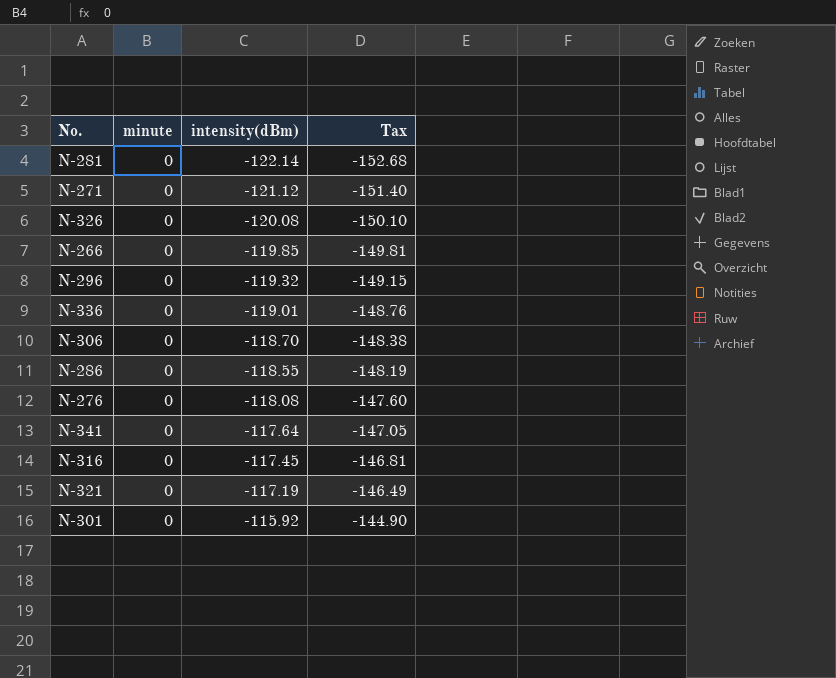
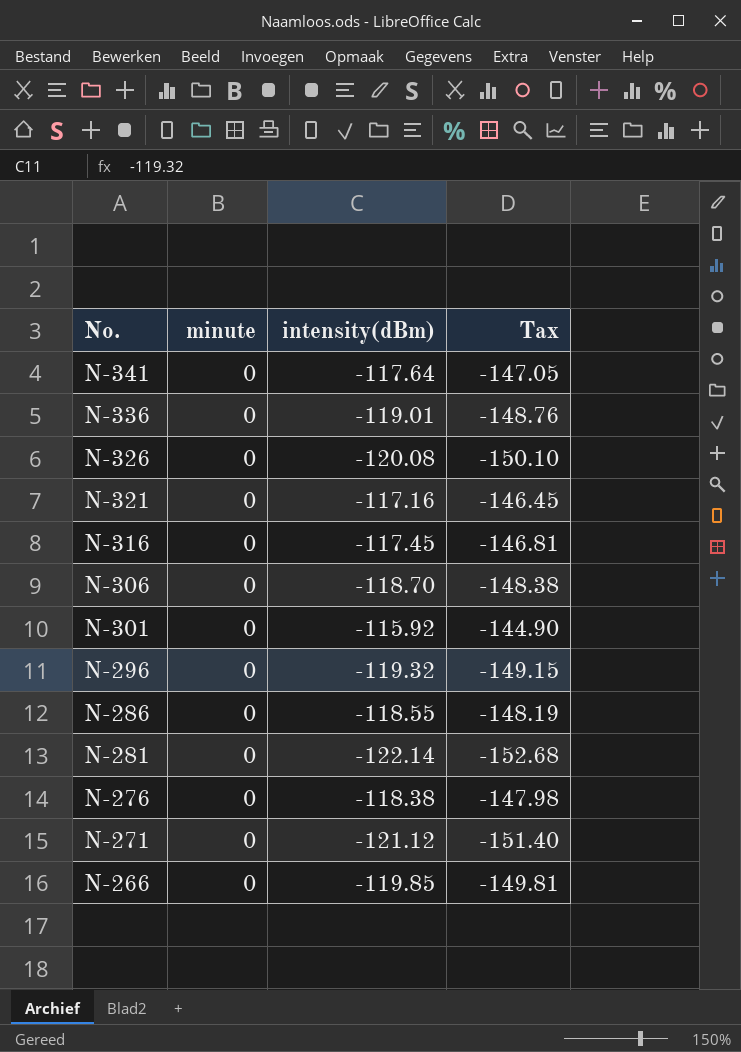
row order: intensity(dBm) ascending -> No. descending
N-321 | intensity(dBm): -117.19 -> -117.16
N-321 | Tax: -146.49 -> -146.45
N-276 | intensity(dBm): -118.08 -> -118.38
N-276 | Tax: -147.60 -> -147.98

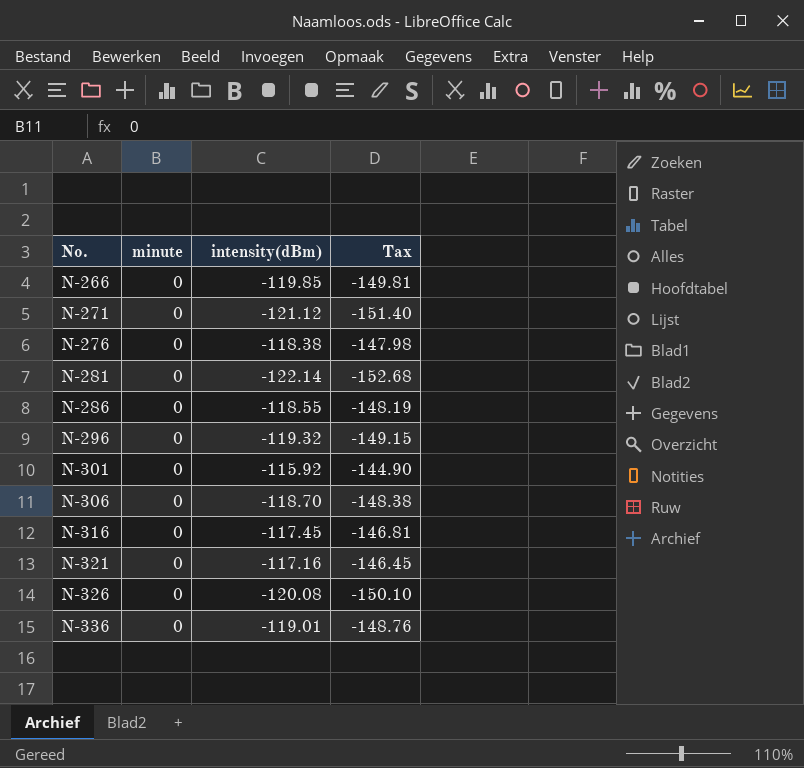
row order: No. descending -> No. ascending
row N-341: 0 | -117.64 | -147.05 -> none

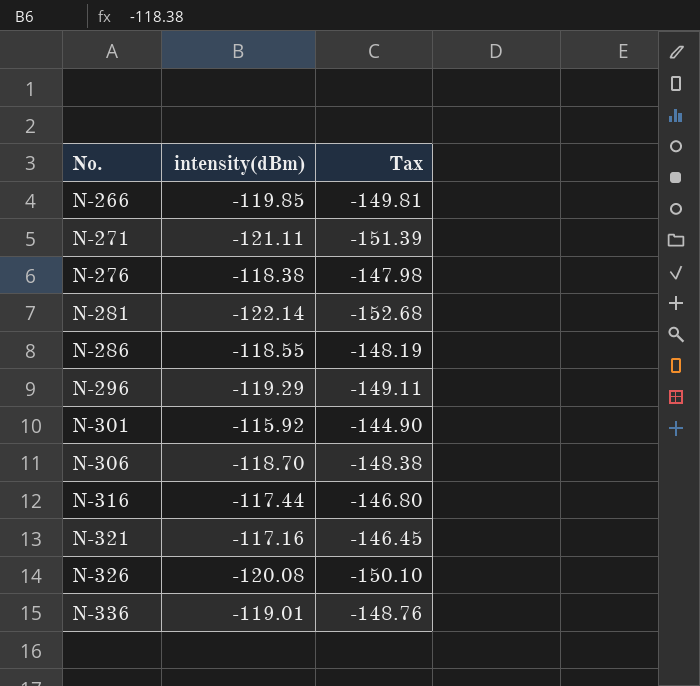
column minute | position: 2 -> none
N-271 | intensity(dBm): -121.12 -> -121.11
N-271 | Tax: -151.40 -> -151.39
N-296 | intensity(dBm): -119.32 -> -119.29
N-296 | Tax: -149.15 -> -149.11
N-316 | intensity(dBm): -117.45 -> -117.44
N-316 | Tax: -146.81 -> -146.80

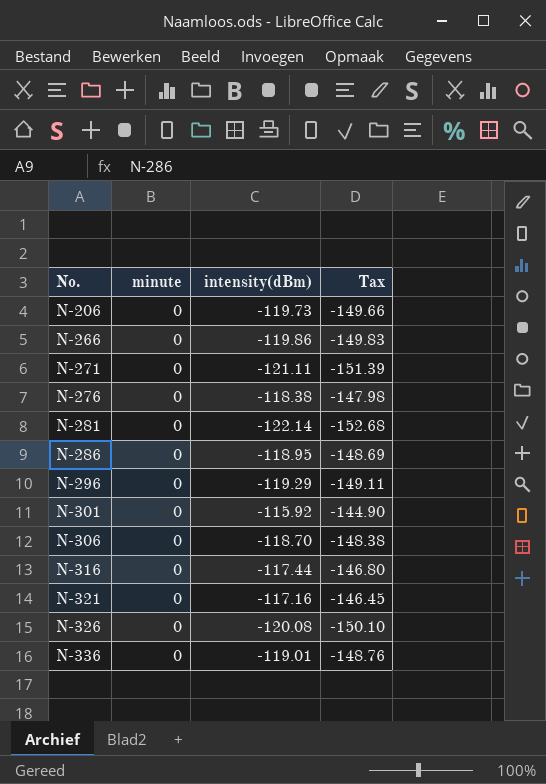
column minute | position: none -> 2
row N-206: none -> 0 | -119.73 | -149.66
N-266 | intensity(dBm): -119.85 -> -119.86
N-266 | Tax: -149.81 -> -149.83
N-286 | intensity(dBm): -118.55 -> -118.95
N-286 | Tax: -148.19 -> -148.69

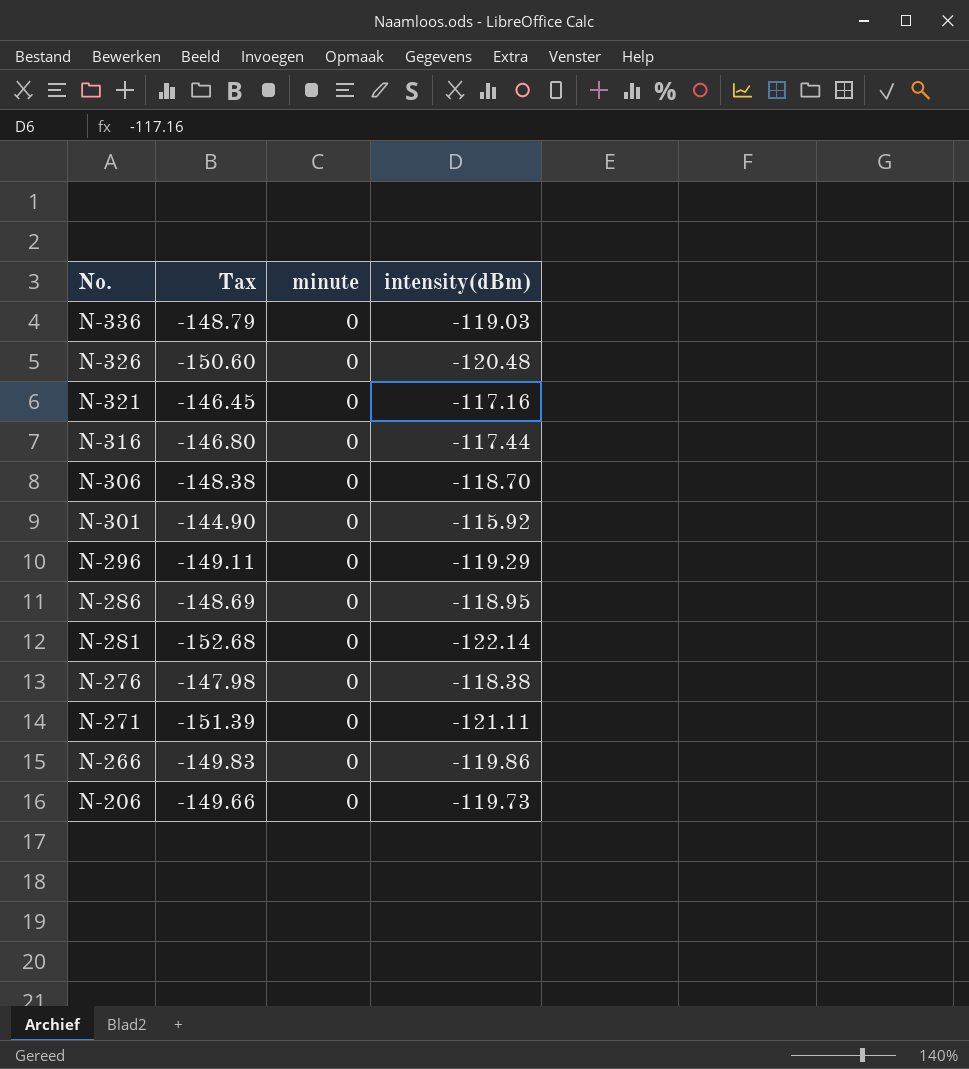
row order: No. ascending -> No. descending
column Tax | position: 4 -> 2
N-336 | Tax: -148.76 -> -148.79
N-336 | intensity(dBm): -119.01 -> -119.03
N-326 | Tax: -150.10 -> -150.60
N-326 | intensity(dBm): -120.08 -> -120.48

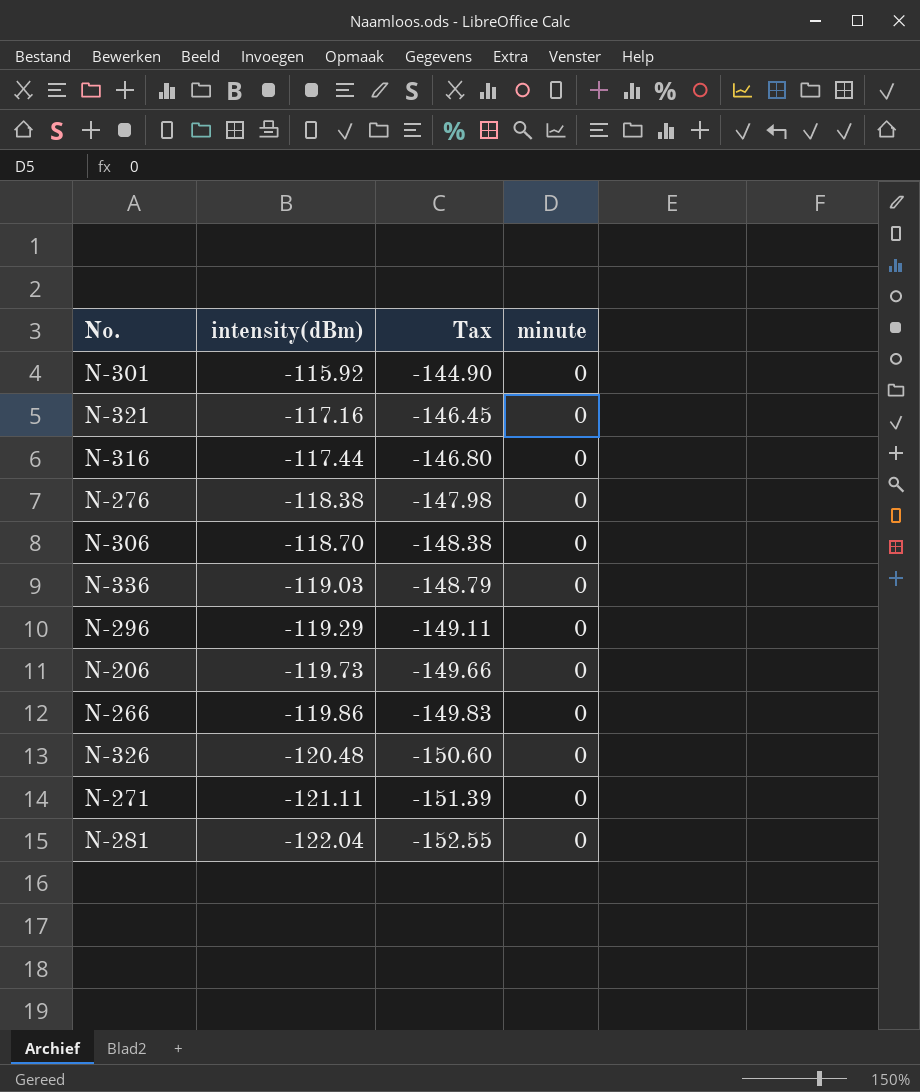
row order: No. descending -> intensity(dBm) descending
column intensity(dBm) | position: 4 -> 2
row N-286: -148.69 | 0 | -118.95 -> none
N-281 | intensity(dBm): -122.14 -> -122.04
N-281 | Tax: -152.68 -> -152.55

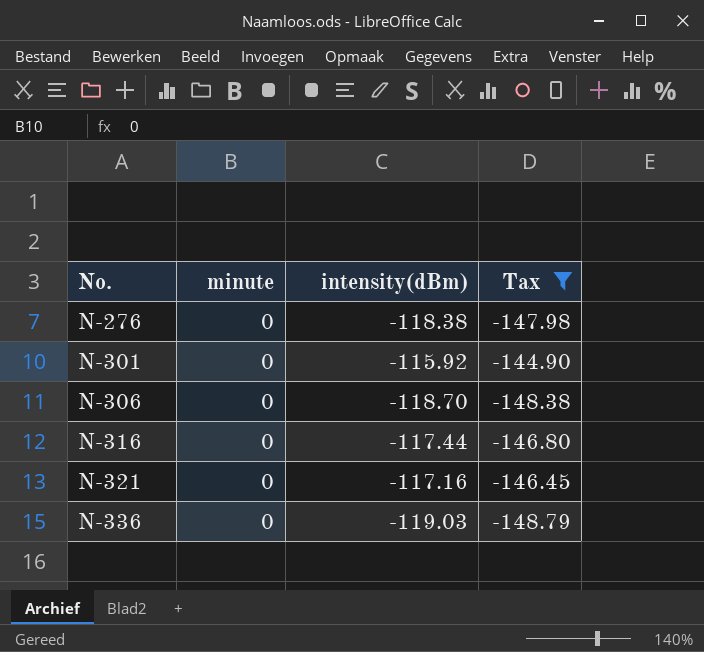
filter: none -> Tax >= -148.79
row order: intensity(dBm) descending -> No. ascending
column minute | position: 4 -> 2

